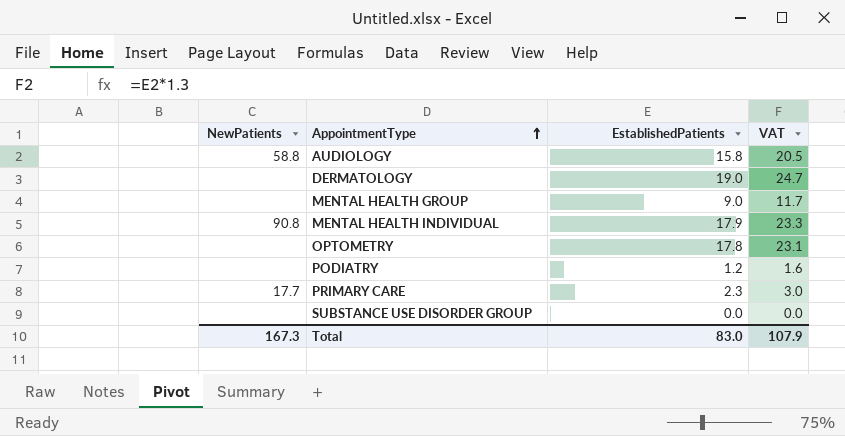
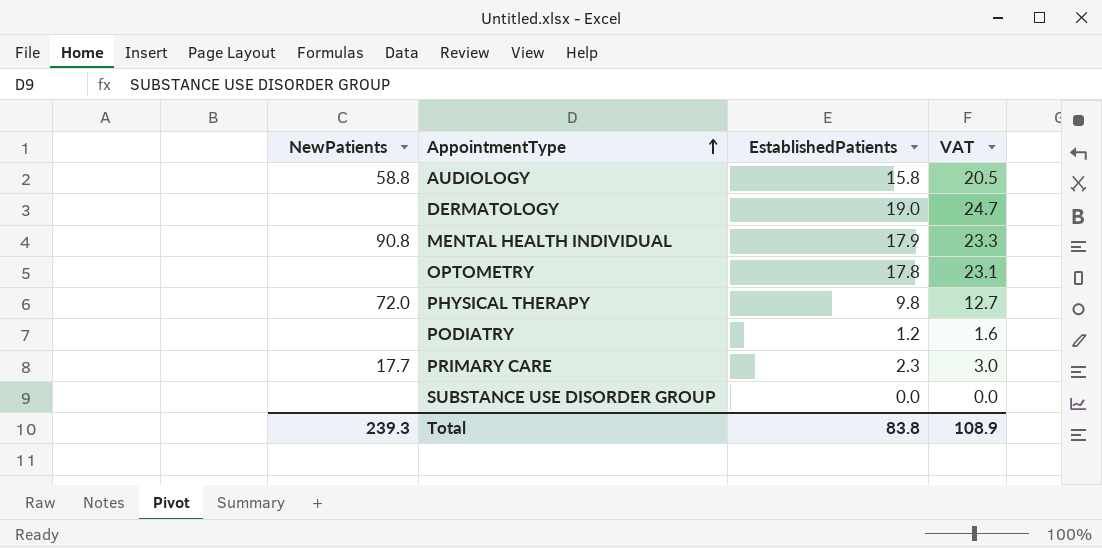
row MENTAL HEALTH GROUP: none | 9.0 | 11.7 -> none
row PHYSICAL THERAPY: none -> 72.0 | 9.8 | 12.7
Total | NewPatients: 167.3 -> 239.3
Total | EstablishedPatients: 83.0 -> 83.8
Total | VAT: 107.9 -> 108.9

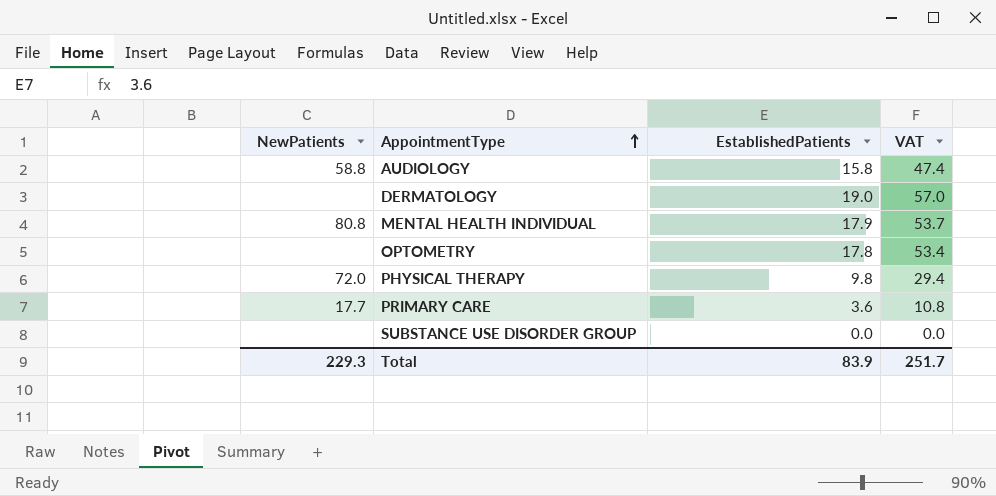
column VAT | formula: [EstablishedPatients] * 1.3 -> [EstablishedPatients] * 3
row PODIATRY: none | 1.2 | 1.6 -> none
MENTAL HEALTH INDIVIDUAL | NewPatients: 90.8 -> 80.8
PRIMARY CARE | EstablishedPatients: 2.3 -> 3.6
Total | NewPatients: 239.3 -> 229.3
Total | EstablishedPatients: 83.8 -> 83.9
Total | VAT: 108.9 -> 251.7

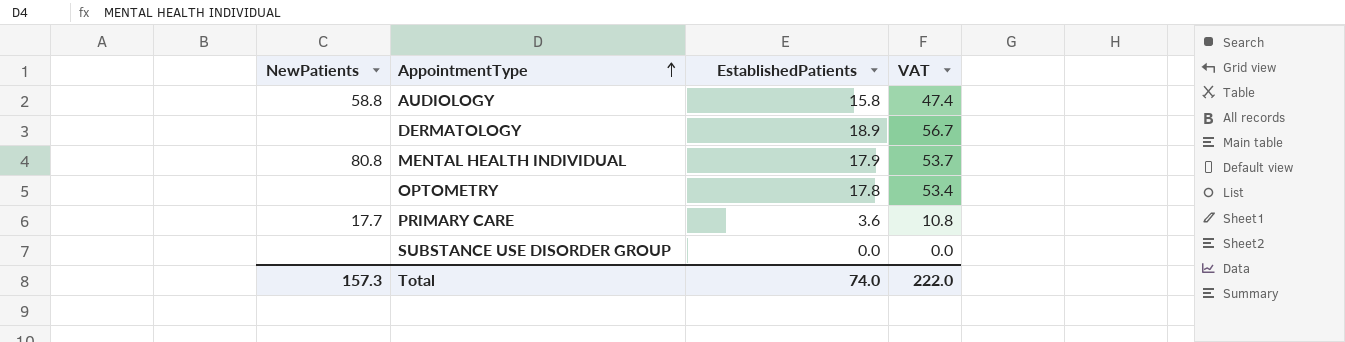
row PHYSICAL THERAPY: 72.0 | 9.8 | 29.4 -> none
DERMATOLOGY | EstablishedPatients: 19.0 -> 18.9
DERMATOLOGY | VAT: 57.0 -> 56.7
Total | NewPatients: 229.3 -> 157.3
Total | EstablishedPatients: 83.9 -> 74.0
Total | VAT: 251.7 -> 222.0

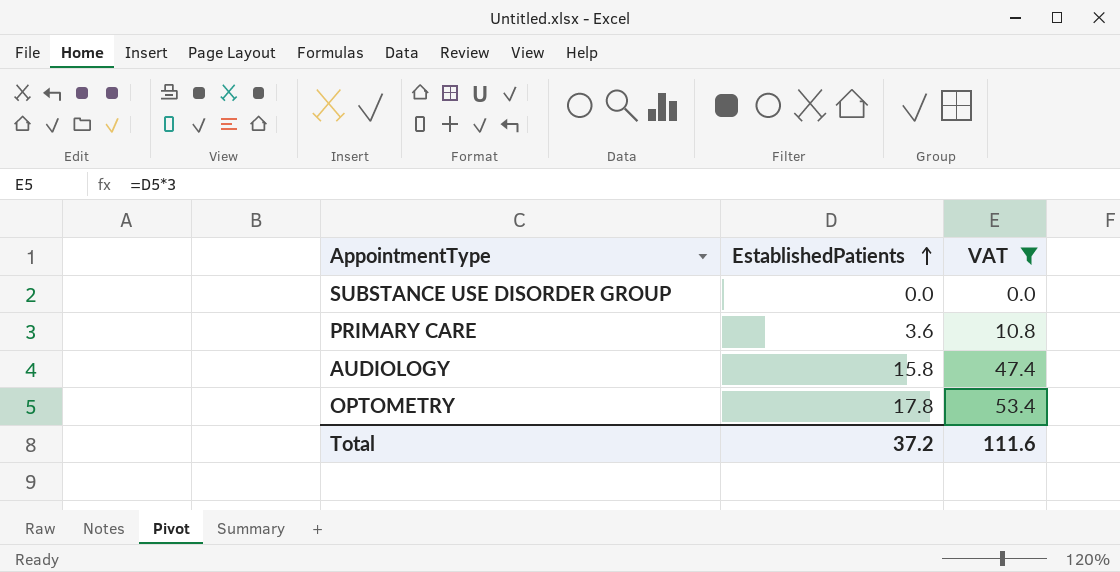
filter: none -> VAT <= 53.4
row order: AppointmentType ascending -> EstablishedPatients ascending
column NewPatients | position: 1 -> none
Total | EstablishedPatients: 74.0 -> 37.2
Total | VAT: 222.0 -> 111.6

